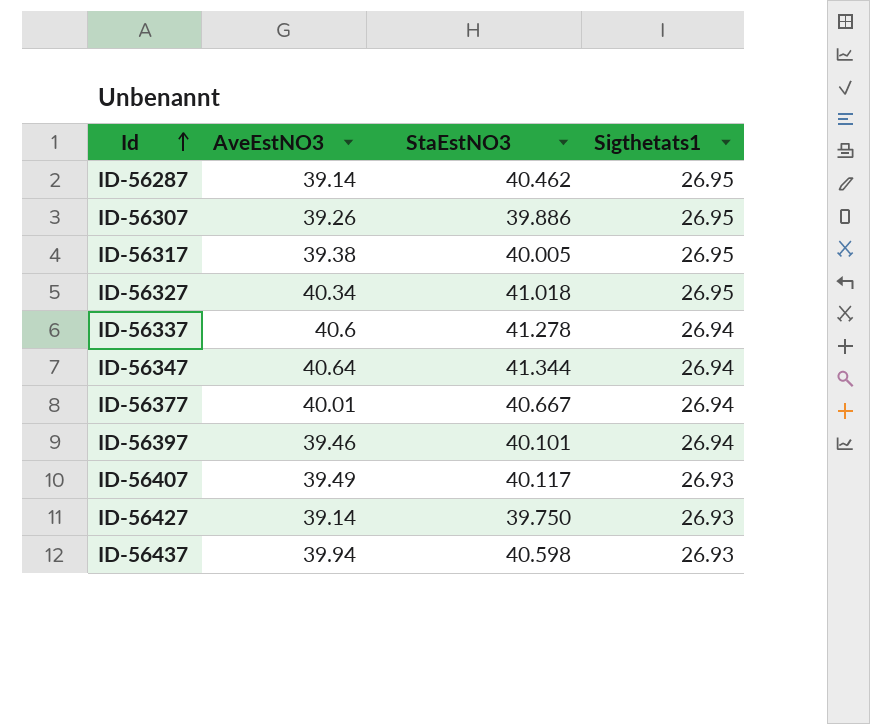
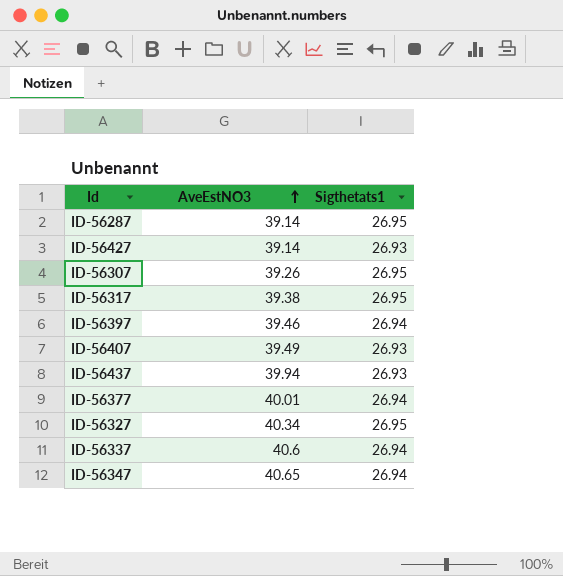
row order: Id ascending -> AveEstNO3 ascending
column StaEstNO3 | position: 3 -> none
ID-56347 | AveEstNO3: 40.64 -> 40.65

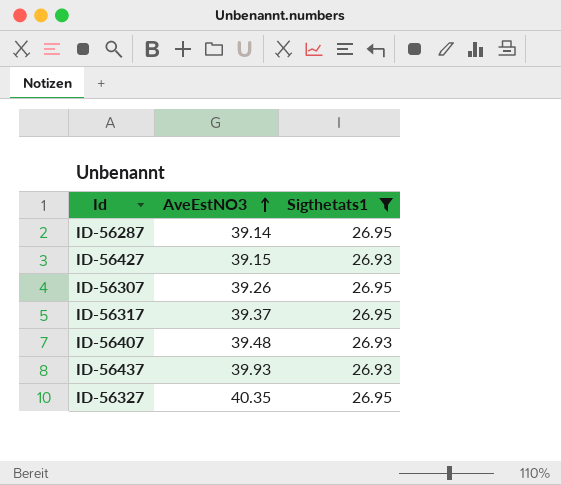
filter: none -> Sigthetats1 != 26.94
ID-56427 | AveEstNO3: 39.14 -> 39.15
ID-56317 | AveEstNO3: 39.38 -> 39.37
ID-56407 | AveEstNO3: 39.49 -> 39.48
ID-56437 | AveEstNO3: 39.94 -> 39.93
ID-56327 | AveEstNO3: 40.34 -> 40.35

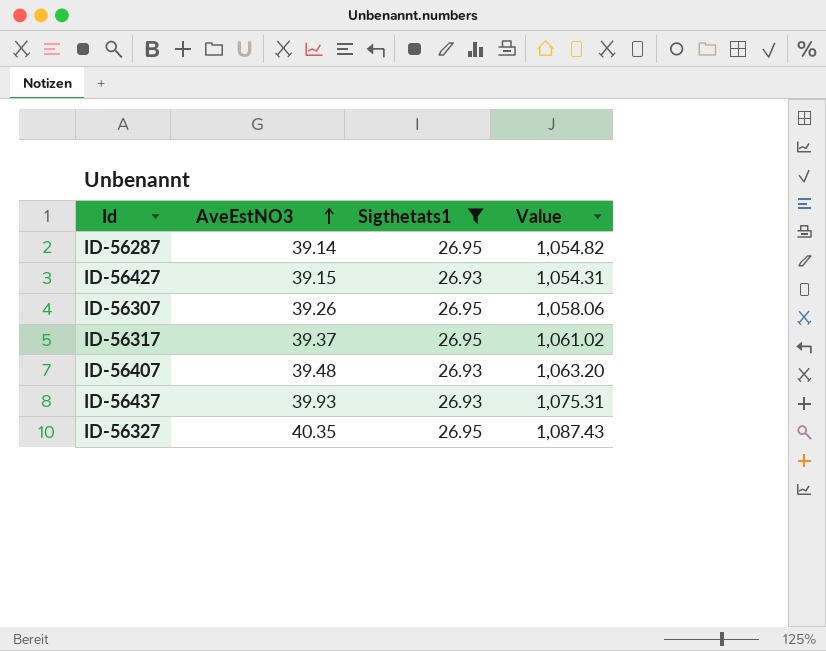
column Value | formula: none -> [AveEstNO3] * [Sigthetats1]

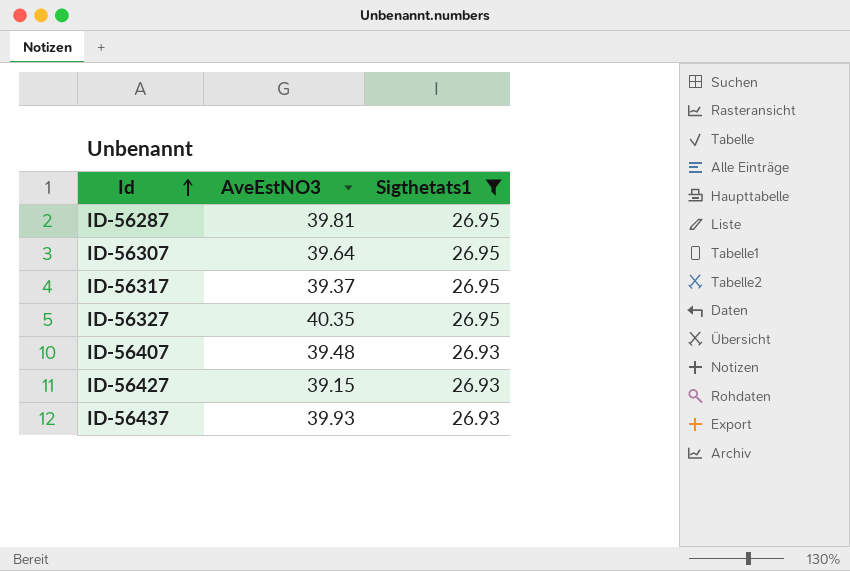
row order: AveEstNO3 ascending -> Id ascending
column Value | formula: [AveEstNO3] * [Sigthetats1] -> none
ID-56287 | AveEstNO3: 39.14 -> 39.81
ID-56307 | AveEstNO3: 39.26 -> 39.64

